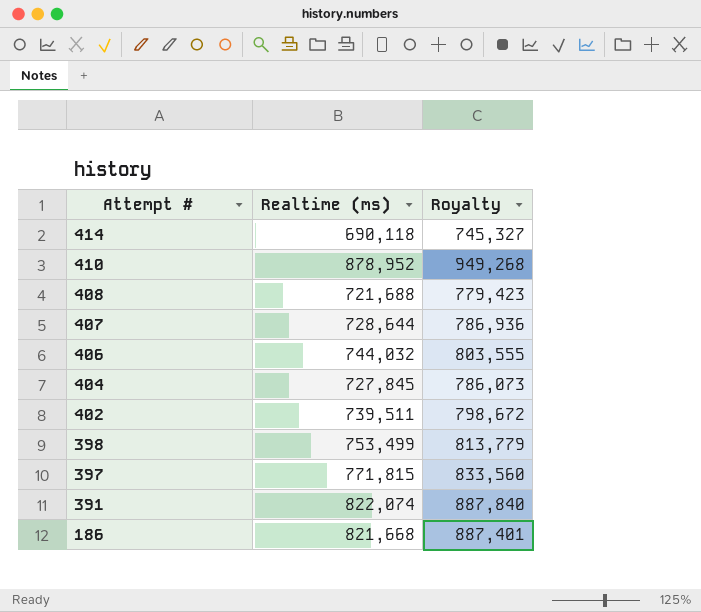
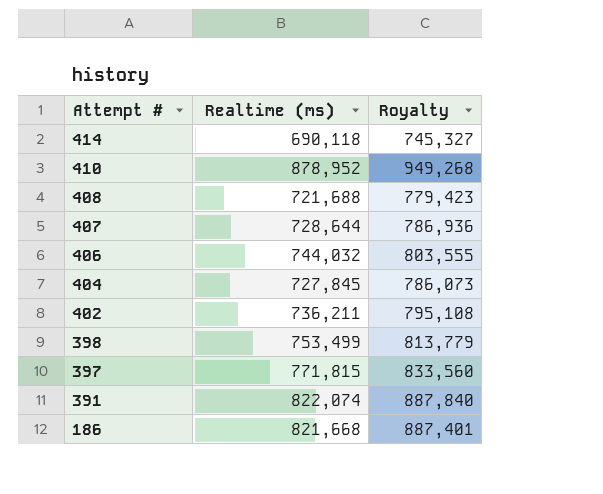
402 | Realtime (ms): 739,511 -> 736,211
402 | Royalty: 798,672 -> 795,108

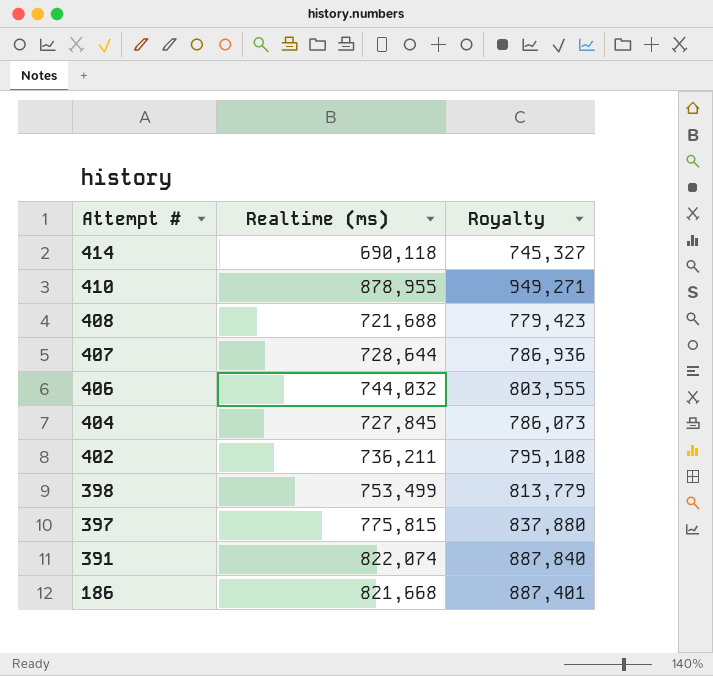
410 | Realtime (ms): 878,952 -> 878,955
410 | Royalty: 949,268 -> 949,271
397 | Realtime (ms): 771,815 -> 775,815
397 | Royalty: 833,560 -> 837,880

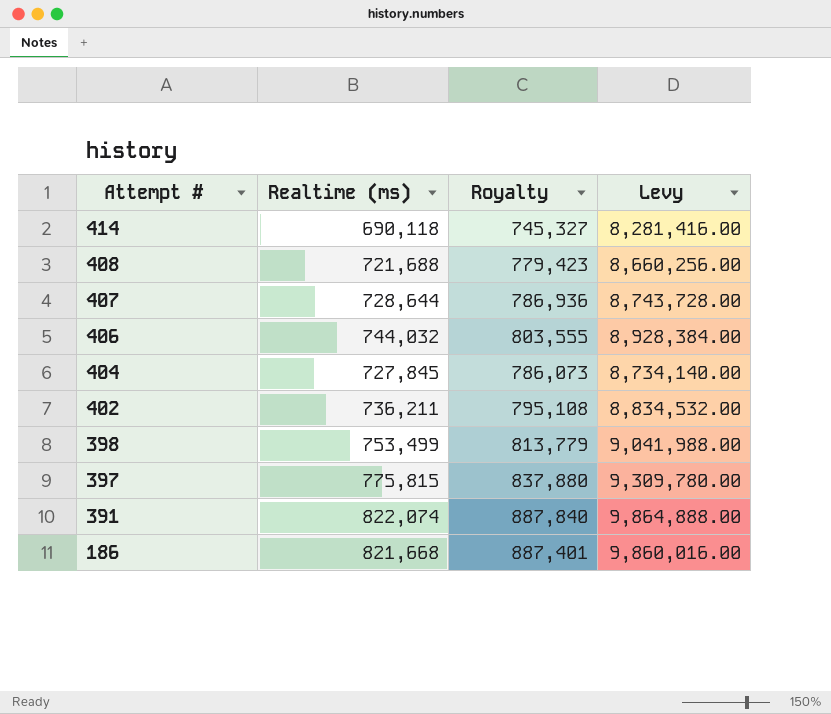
column Levy | formula: none -> [Realtime (ms)] * 12
row 410: 878,955 | 949,271 -> none

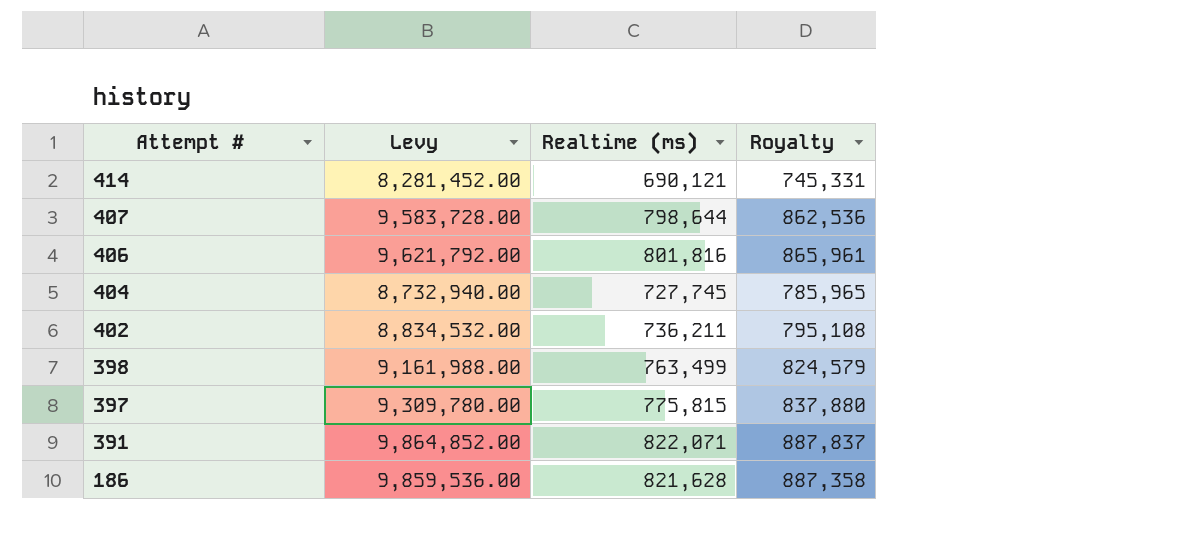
column Levy | position: 4 -> 2
row 408: 721,688 | 779,423 | 8,660,256.00 -> none
414 | Levy: 8,281,416.00 -> 8,281,452.00
414 | Realtime (ms): 690,118 -> 690,121
414 | Royalty: 745,327 -> 745,331
407 | Levy: 8,743,728.00 -> 9,583,728.00
407 | Realtime (ms): 728,644 -> 798,644
407 | Royalty: 786,936 -> 862,536
406 | Levy: 8,928,384.00 -> 9,621,792.00
406 | Realtime (ms): 744,032 -> 801,816
406 | Royalty: 803,555 -> 865,961
404 | Levy: 8,734,140.00 -> 8,732,940.00
404 | Realtime (ms): 727,845 -> 727,745
404 | Royalty: 786,073 -> 785,965
398 | Levy: 9,041,988.00 -> 9,161,988.00
398 | Realtime (ms): 753,499 -> 763,499
398 | Royalty: 813,779 -> 824,579
391 | Levy: 9,864,888.00 -> 9,864,852.00
391 | Realtime (ms): 822,074 -> 822,071
391 | Royalty: 887,840 -> 887,837
186 | Levy: 9,860,016.00 -> 9,859,536.00
186 | Realtime (ms): 821,668 -> 821,628
186 | Royalty: 887,401 -> 887,358

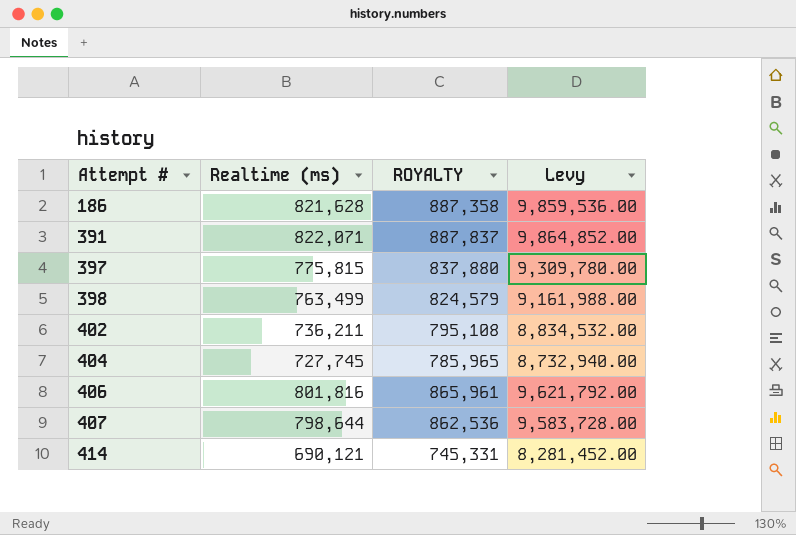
row order: Attempt # descending -> Attempt # ascending
column name: Royalty -> ROYALTY
column Levy | position: 2 -> 4

